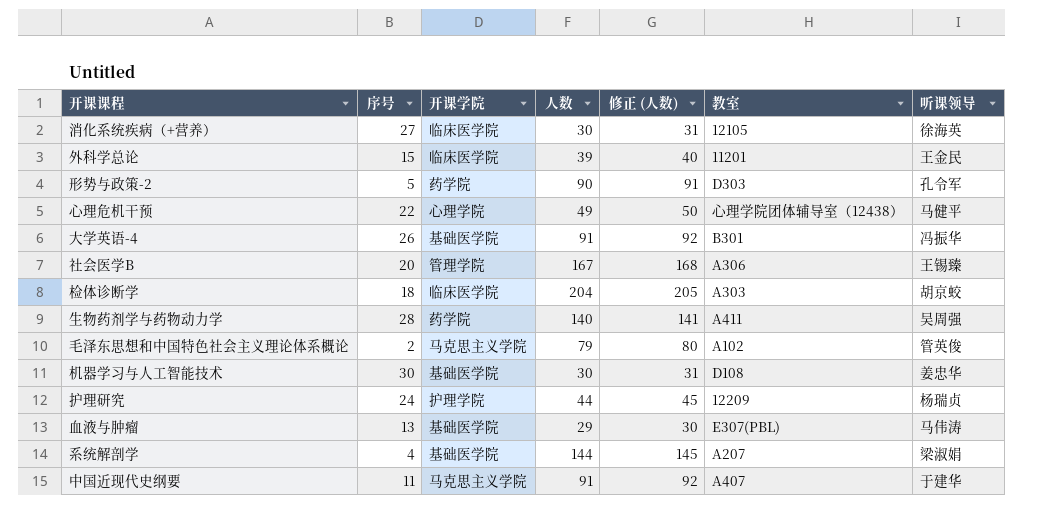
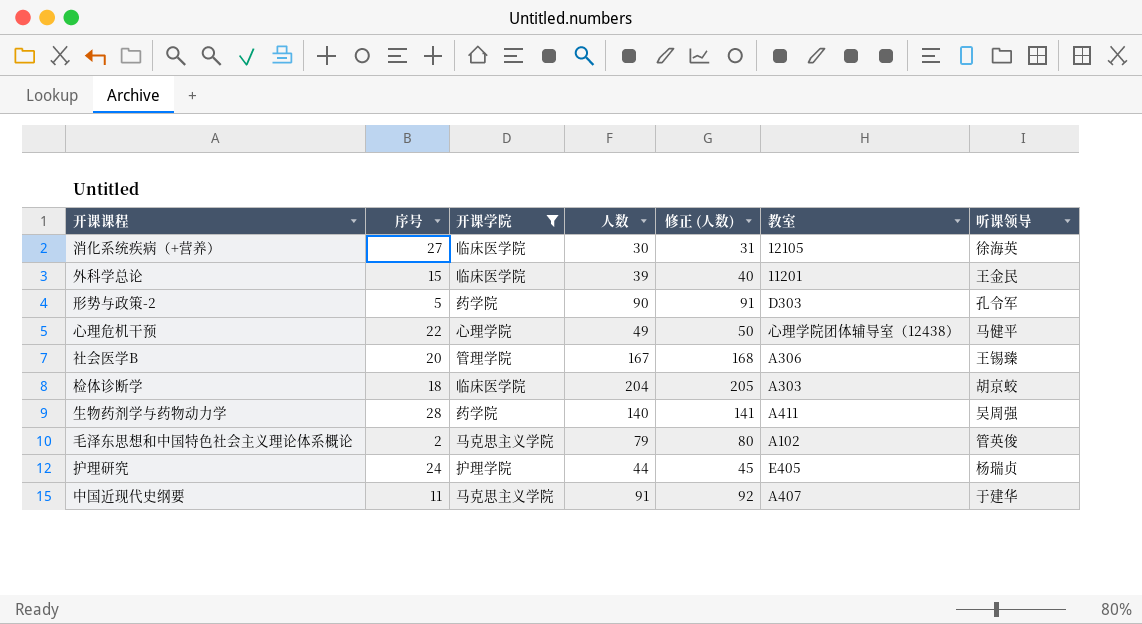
filter: none -> 开课学院 != 基础医学院
护理研究 | 教室: 12209 -> E405

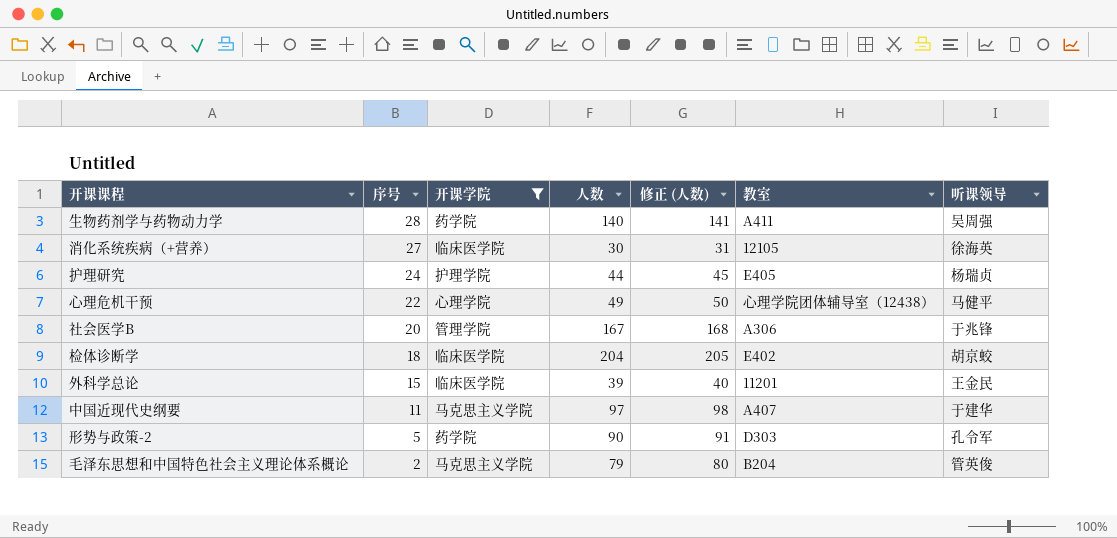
row order: none -> 序号 descending
社会医学B | 听课领导: 王锡臻 -> 于兆锋
检体诊断学 | 教室: A303 -> E402
中国近现代史纲要 | 人数: 91 -> 97
中国近现代史纲要 | 修正 (人数): 92 -> 98
毛泽东思想和中国特色社会主义理论体系概论 | 教室: A102 -> B204

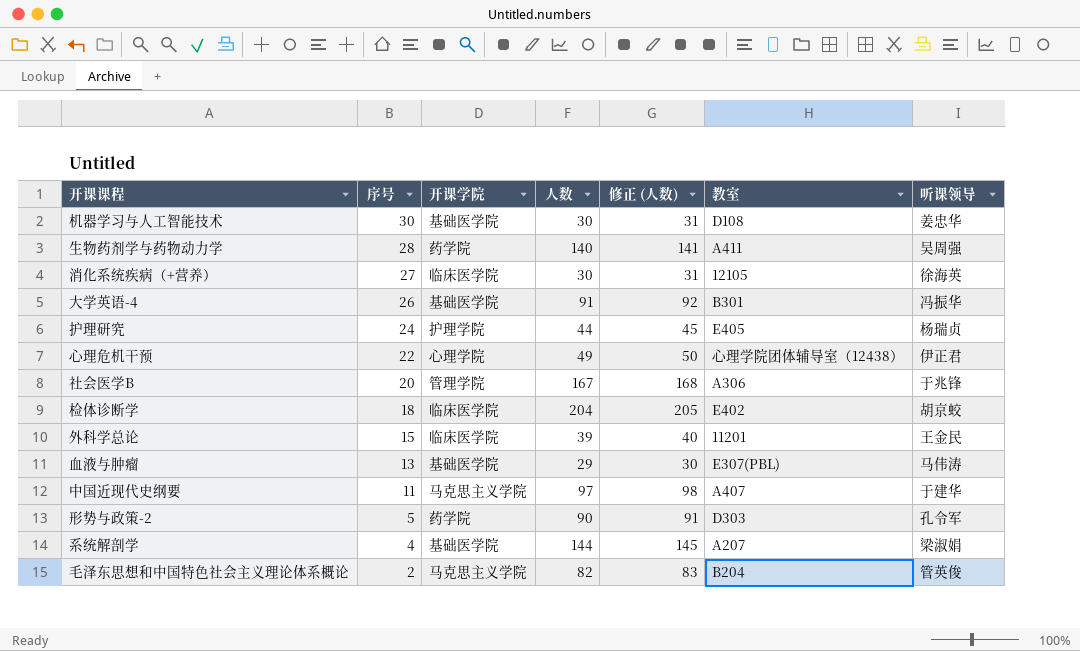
filter: 开课学院 != 基础医学院 -> none
心理危机干预 | 听课领导: 马健平 -> 伊正君
毛泽东思想和中国特色社会主义理论体系概论 | 人数: 79 -> 82
毛泽东思想和中国特色社会主义理论体系概论 | 修正 (人数): 80 -> 83

